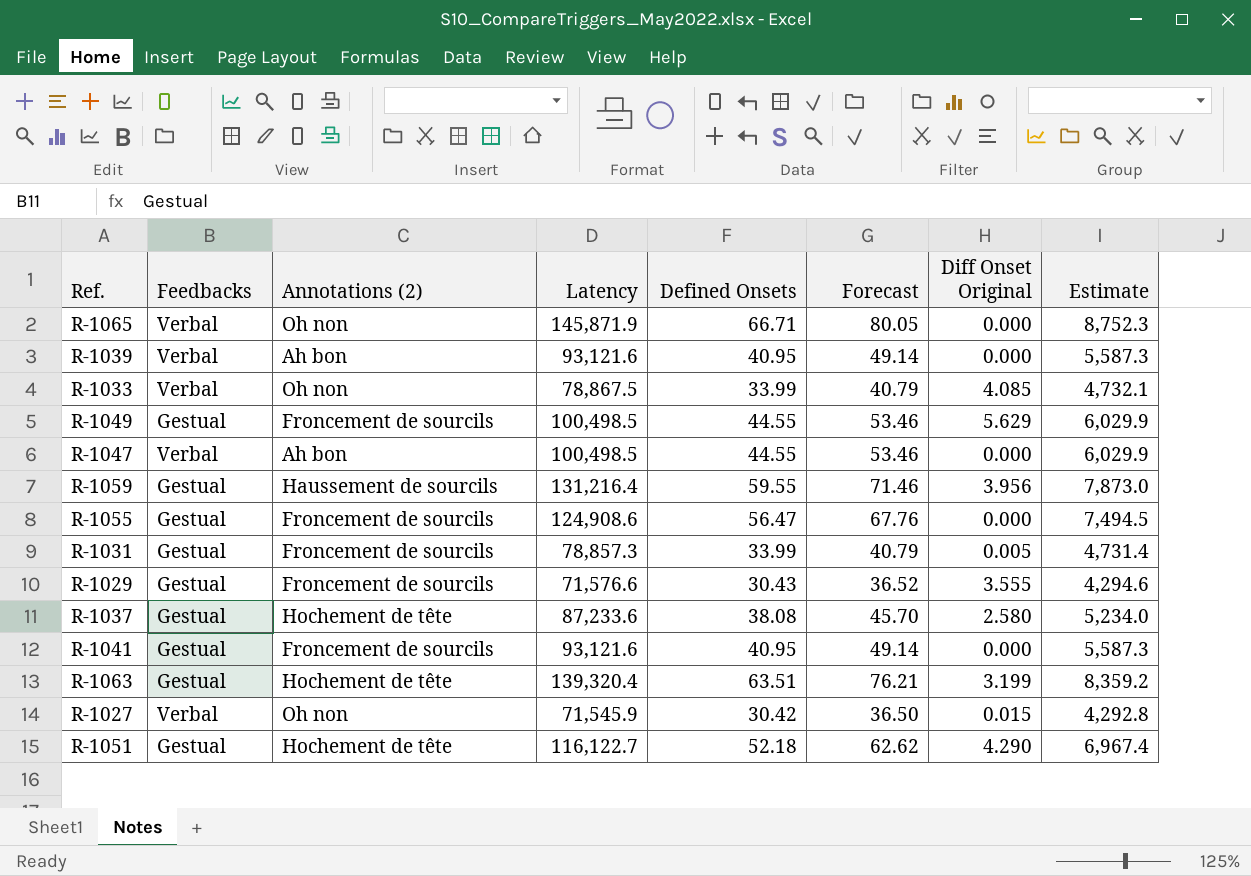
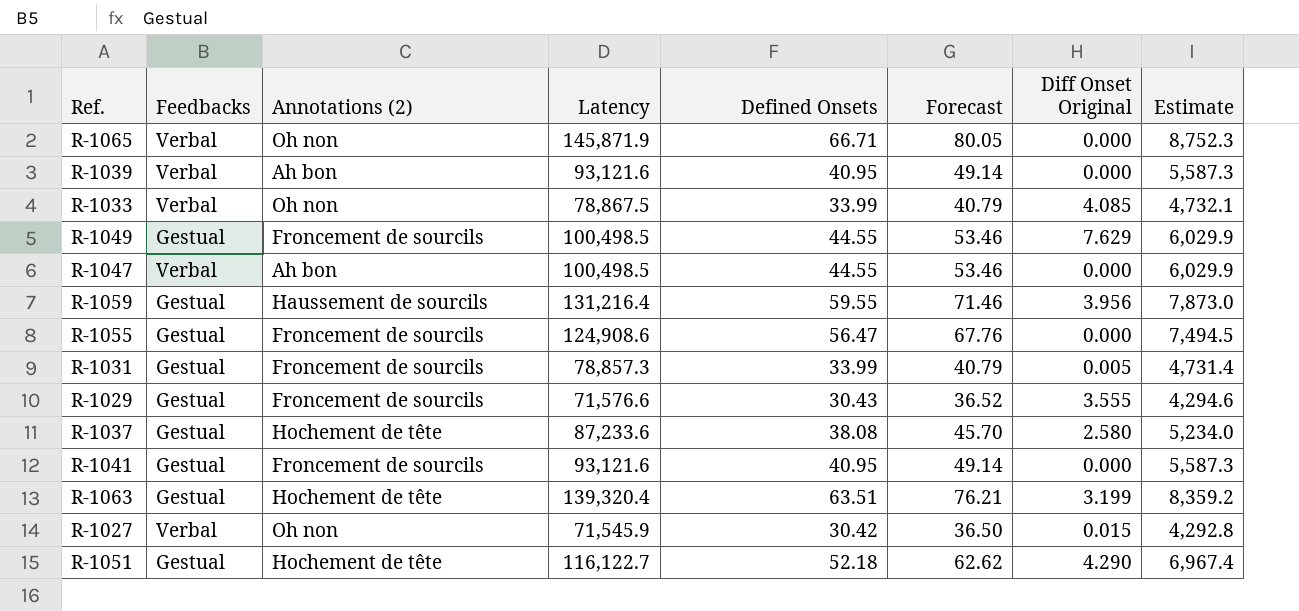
R-1049 | Diff Onset Original: 5.629 -> 7.629

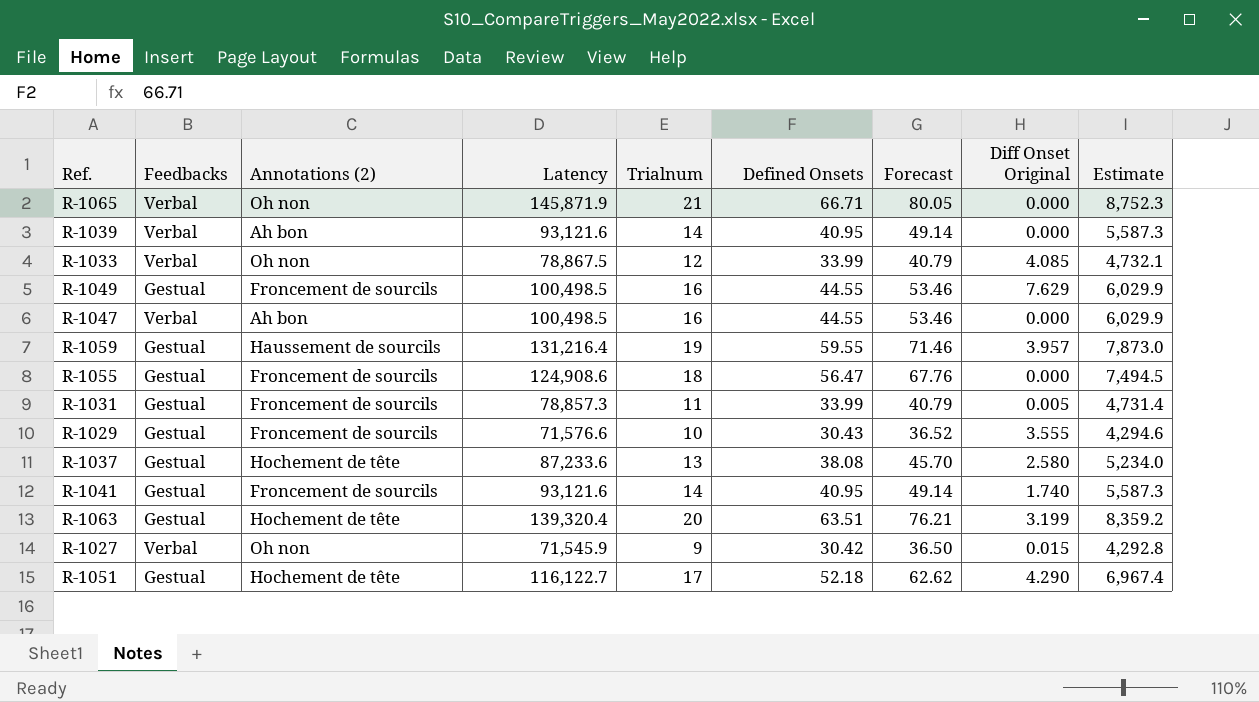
column Trialnum | position: none -> 5
R-1059 | Diff Onset Original: 3.956 -> 3.957
R-1041 | Diff Onset Original: 0.000 -> 1.740

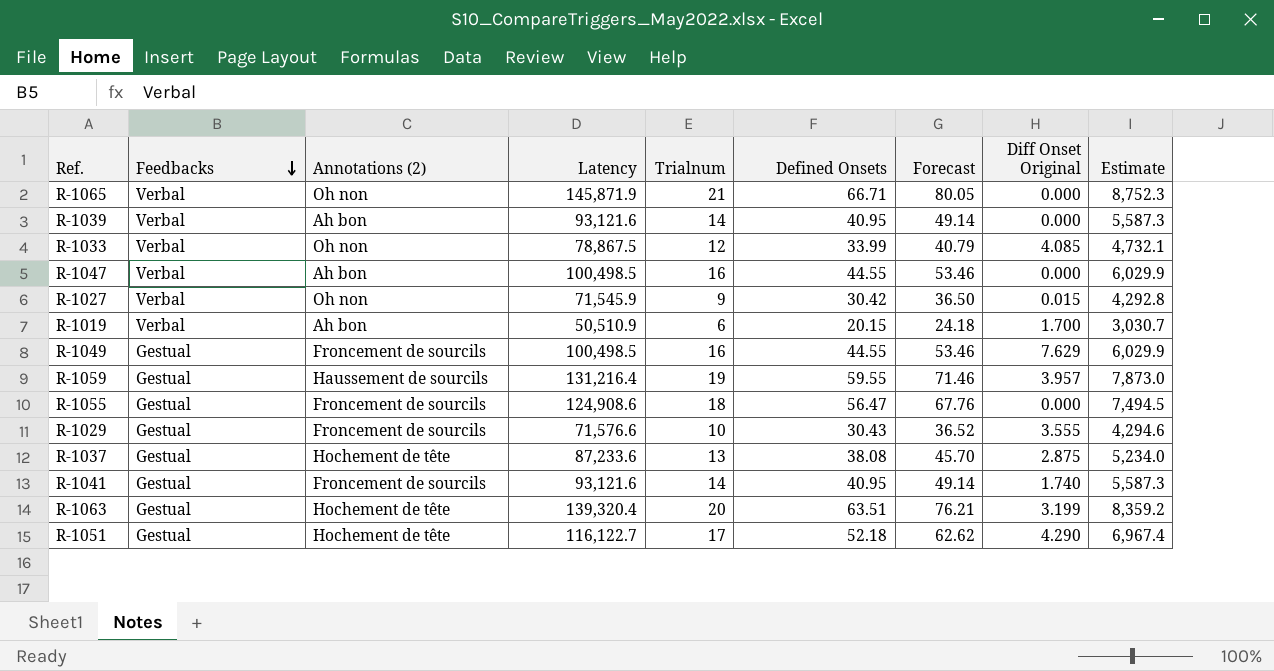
row order: none -> Feedbacks descending
row R-1031: Gestual | Froncement de sourcils | 78,857.3 | 11 | 33.99 | 40.79 | 0.005 | 4,731.4 -> none
row R-1019: none -> Verbal | Ah bon | 50,510.9 | 6 | 20.15 | 24.18 | 1.700 | 3,030.7
R-1037 | Diff Onset Original: 2.580 -> 2.875

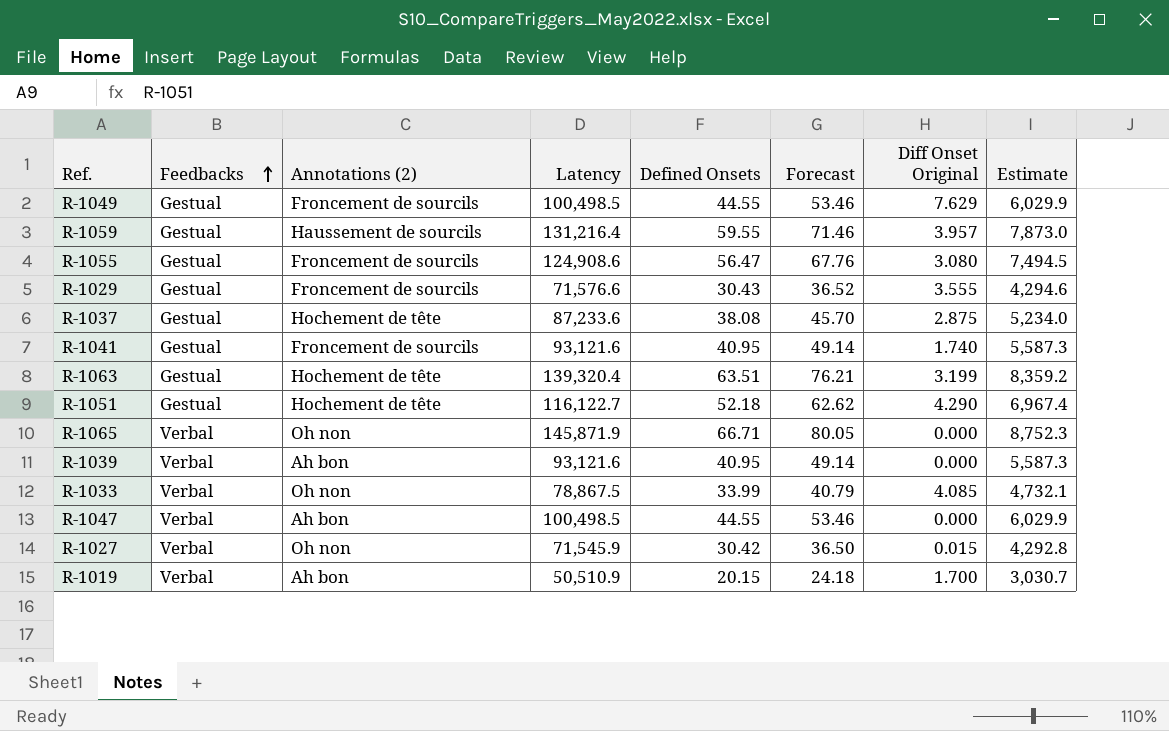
row order: Feedbacks descending -> Feedbacks ascending
column Trialnum | position: 5 -> none
R-1055 | Diff Onset Original: 0.000 -> 3.080

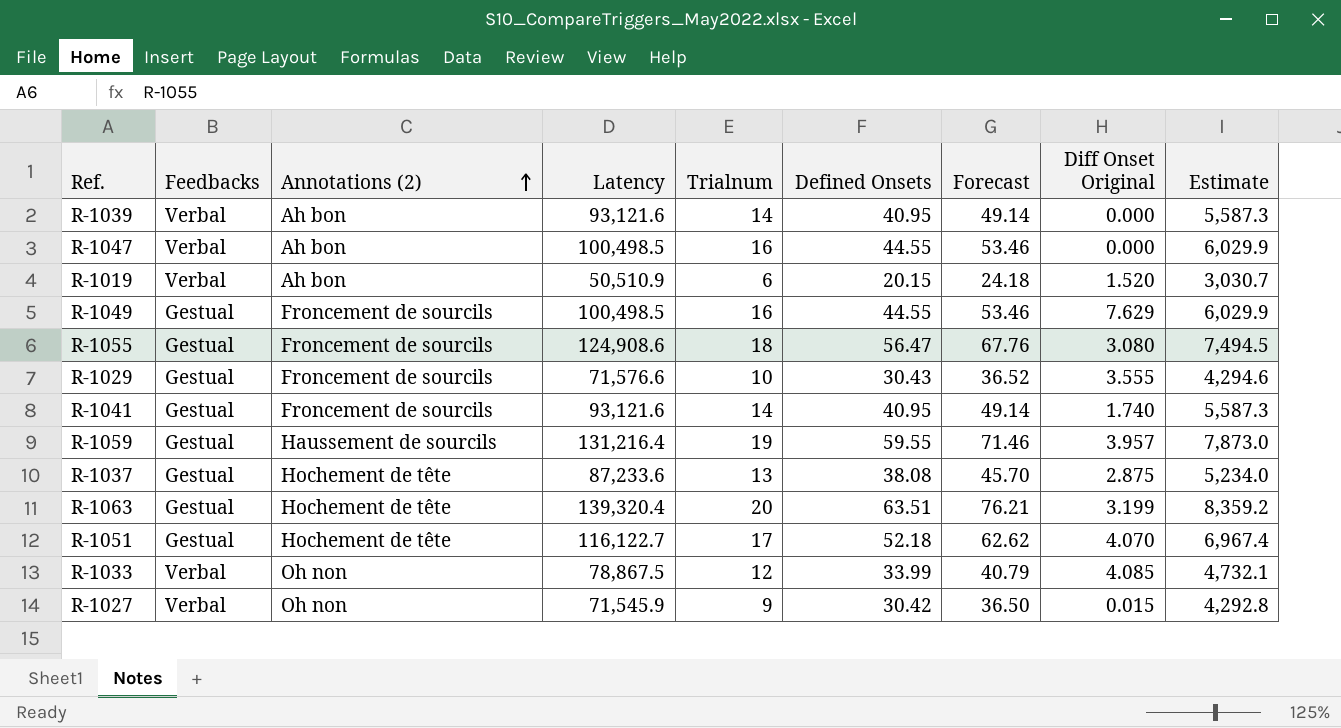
row order: Feedbacks ascending -> Annotations (2) ascending
column Trialnum | position: none -> 5
row R-1065: Verbal | Oh non | 145,871.9 | 66.71 | 80.05 | 0.000 | 8,752.3 -> none
R-1019 | Diff Onset Original: 1.700 -> 1.520
R-1051 | Diff Onset Original: 4.290 -> 4.070

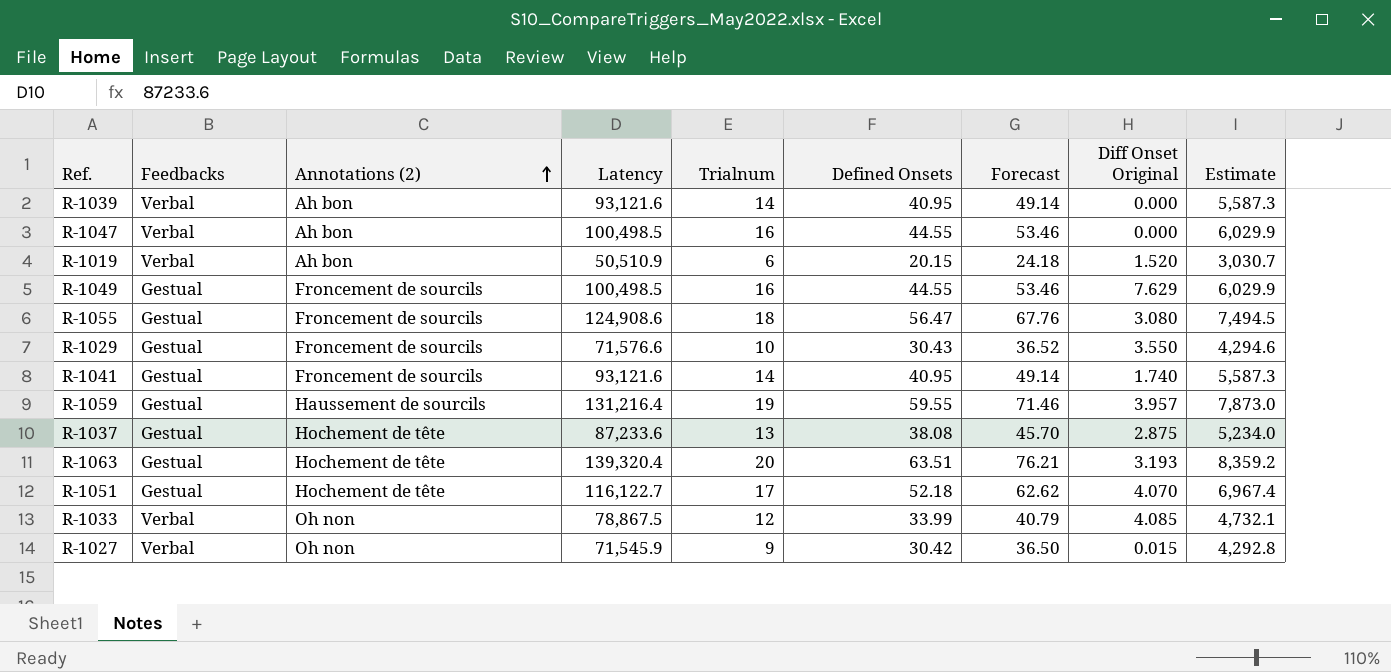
R-1029 | Diff Onset Original: 3.555 -> 3.550
R-1063 | Diff Onset Original: 3.199 -> 3.193

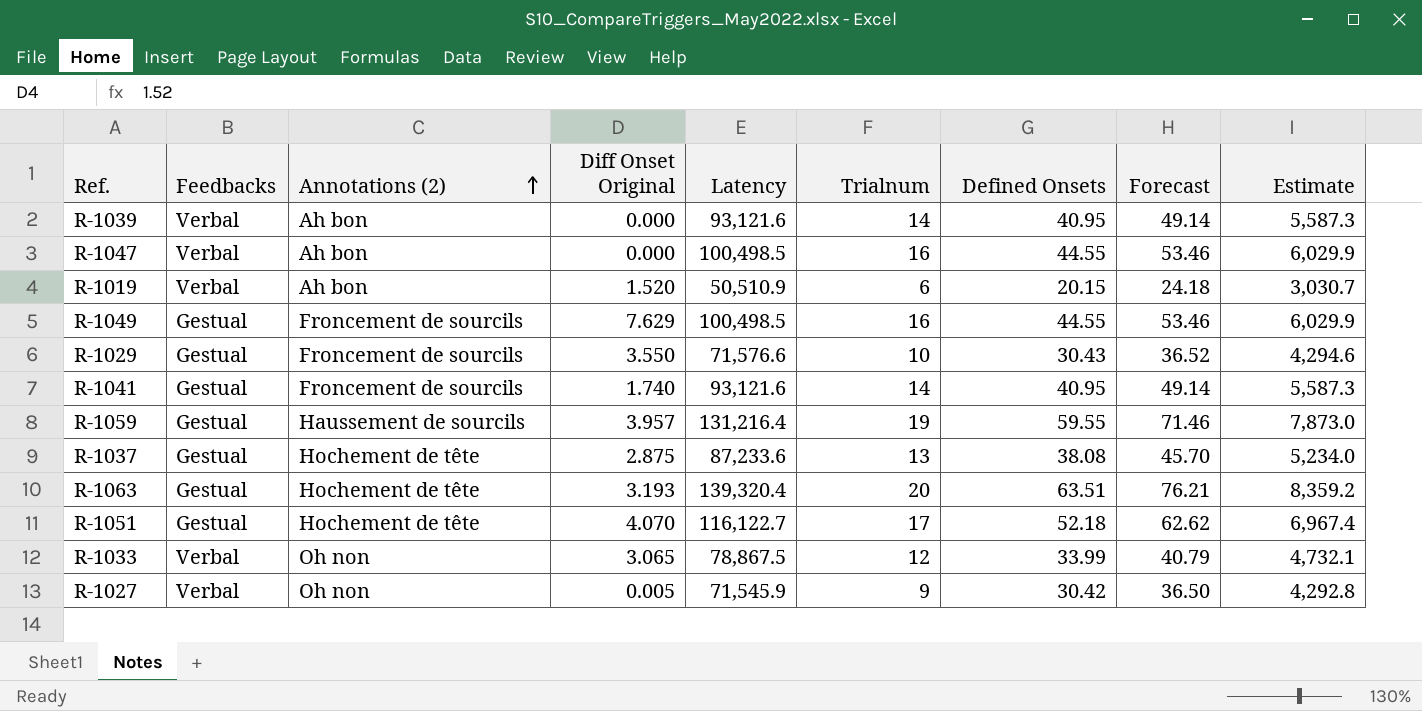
column Diff Onset Original | position: 8 -> 4
row R-1055: Gestual | Froncement de sourcils | 124,908.6 | 18 | 56.47 | 67.76 | 3.080 | 7,494.5 -> none
R-1033 | Diff Onset Original: 4.085 -> 3.065
R-1027 | Diff Onset Original: 0.015 -> 0.005

